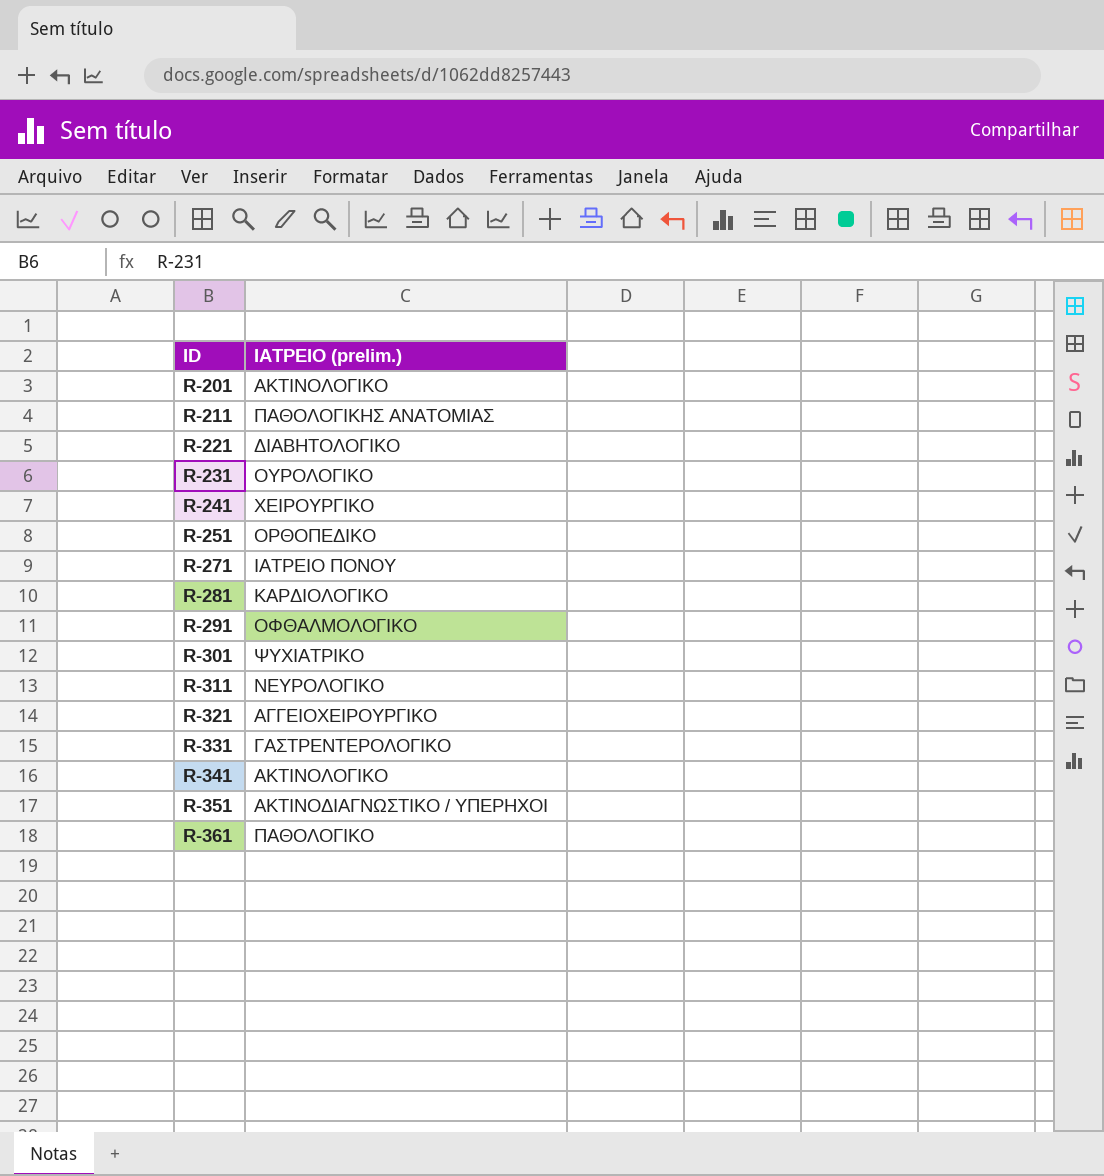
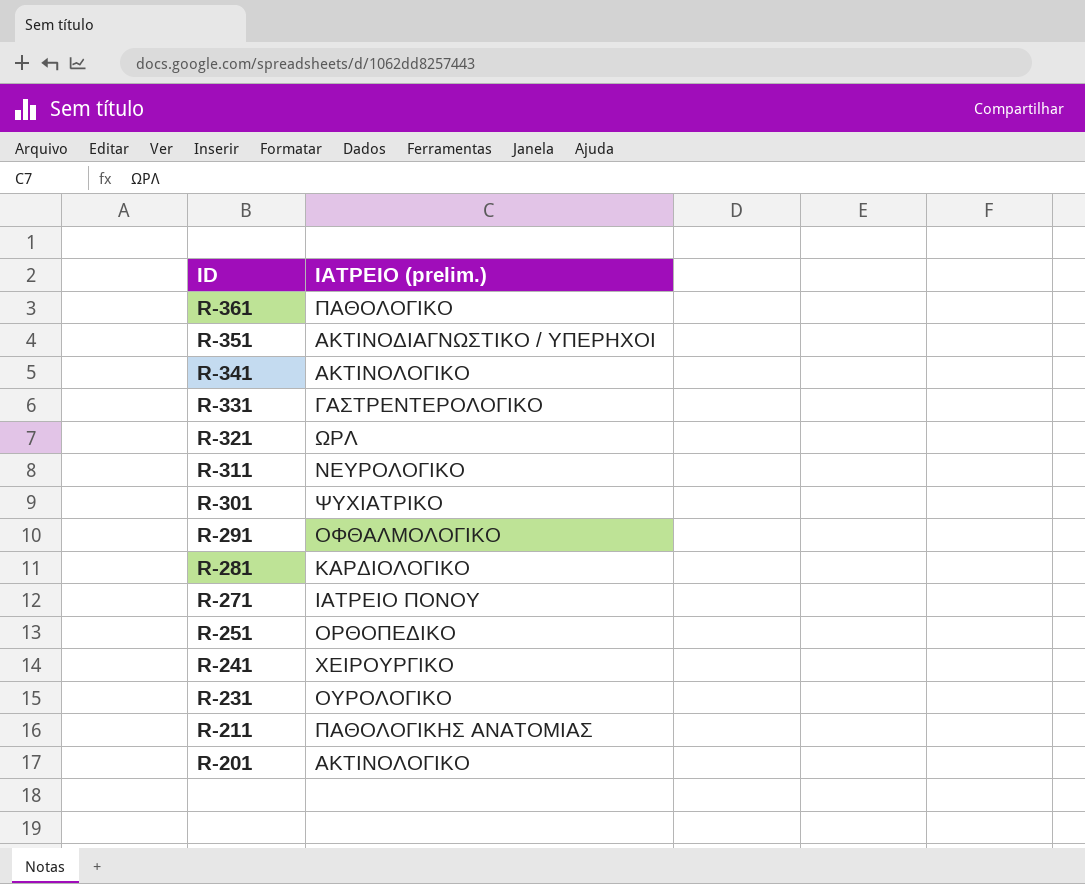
row order: ID ascending -> ID descending
row R-221: ΔΙΑΒΗΤΟΛΟΓΙΚΟ -> none
R-321 | ΙΑΤΡΕΙΟ (prelim.): ΑΓΓΕΙΟΧΕΙΡΟΥΡΓΙΚΟ -> ΩΡΛ

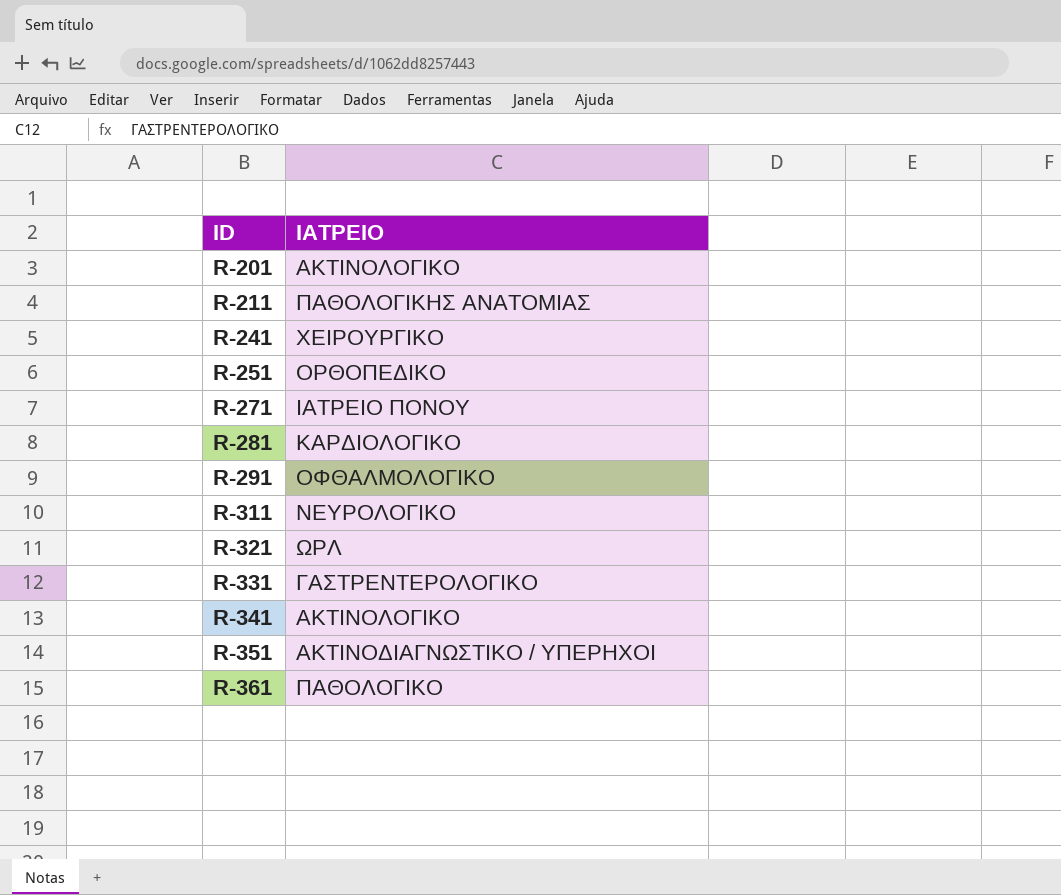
row order: ID descending -> ID ascending
column name: ΙΑΤΡΕΙΟ (prelim.) -> ΙΑΤΡΕΙΟ
row R-301: ΨΥΧΙΑΤΡΙΚΟ -> none
row R-231: ΟΥΡΟΛΟΓΙΚΟ -> none

